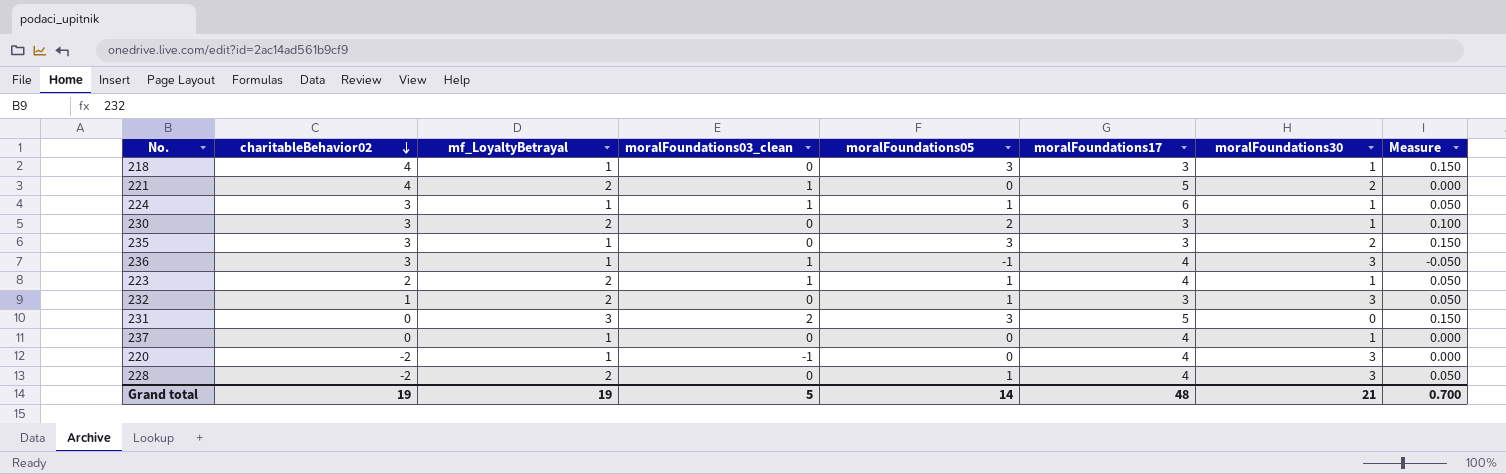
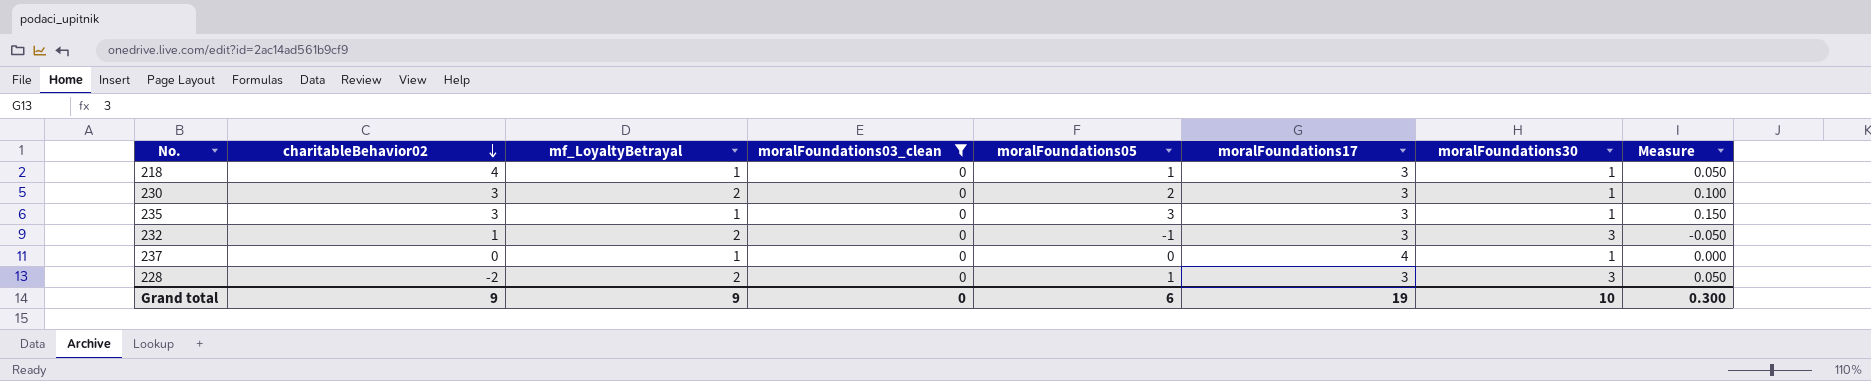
filter: none -> moralFoundations03_clean = 0
218 | moralFoundations05: 3 -> 1
218 | Measure: 0.150 -> 0.050
235 | moralFoundations30: 2 -> 1
232 | moralFoundations05: 1 -> -1
232 | Measure: 0.050 -> -0.050
228 | moralFoundations17: 4 -> 3
Grand total | charitableBehavior02: 19 -> 9
Grand total | mf_LoyaltyBetrayal: 19 -> 9
Grand total | moralFoundations03_clean: 5 -> 0
Grand total | moralFoundations05: 14 -> 6
Grand total | moralFoundations17: 48 -> 19
Grand total | moralFoundations30: 21 -> 10
Grand total | Measure: 0.700 -> 0.300

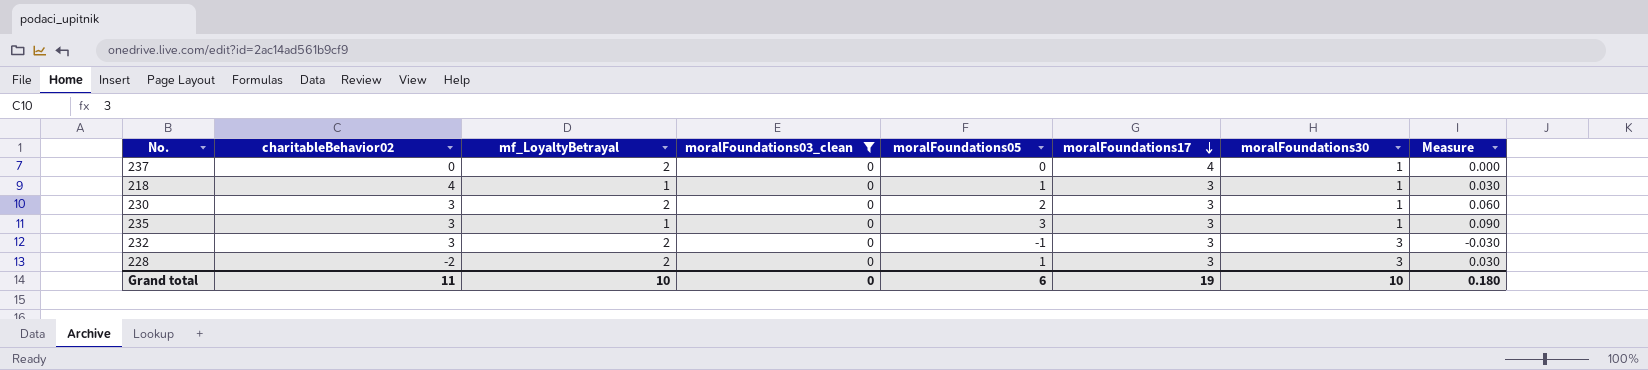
row order: charitableBehavior02 descending -> moralFoundations17 descending
column Measure | formula: [moralFoundations05] * 0.05 -> [moralFoundations05] * 0.03
237 | mf_LoyaltyBetrayal: 1 -> 2
232 | charitableBehavior02: 1 -> 3
Grand total | charitableBehavior02: 9 -> 11
Grand total | mf_LoyaltyBetrayal: 9 -> 10
Grand total | Measure: 0.300 -> 0.180

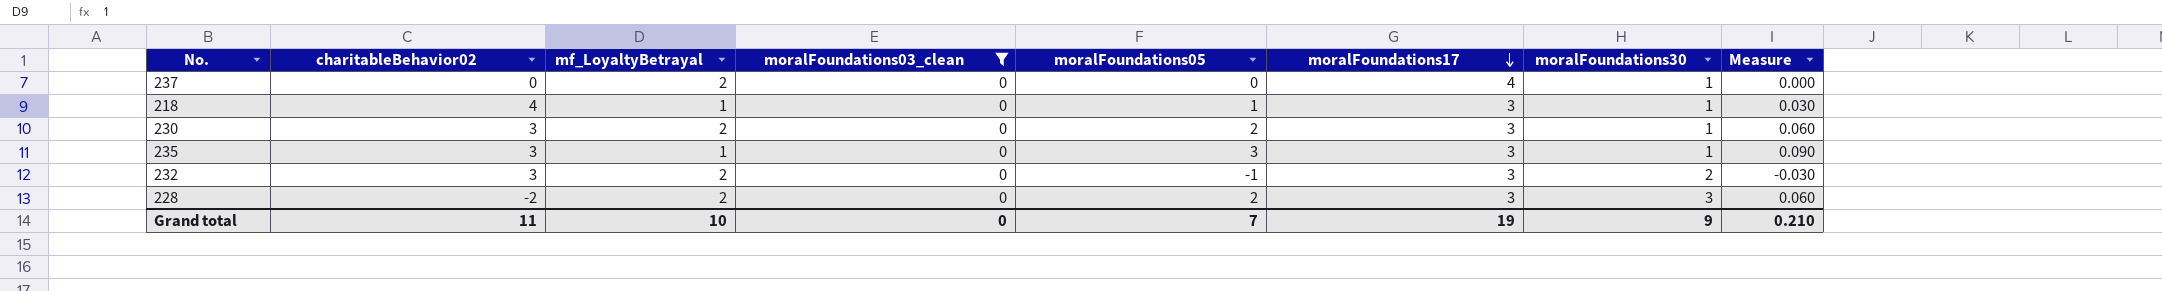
232 | moralFoundations30: 3 -> 2
228 | moralFoundations05: 1 -> 2
228 | Measure: 0.030 -> 0.060
Grand total | moralFoundations05: 6 -> 7
Grand total | moralFoundations30: 10 -> 9
Grand total | Measure: 0.180 -> 0.210

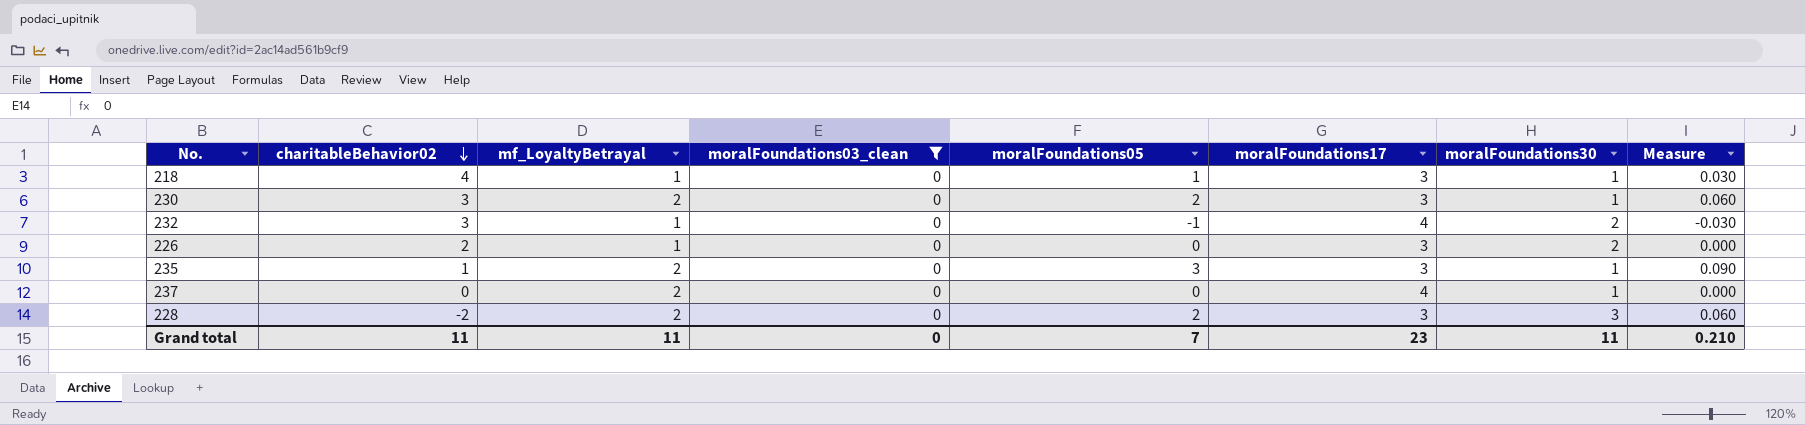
row order: moralFoundations17 descending -> charitableBehavior02 descending
232 | mf_LoyaltyBetrayal: 2 -> 1
232 | moralFoundations17: 3 -> 4
row 226: none -> 2 | 1 | 0 | 0 | 3 | 2 | 0.000
235 | charitableBehavior02: 3 -> 1
235 | mf_LoyaltyBetrayal: 1 -> 2
Grand total | mf_LoyaltyBetrayal: 10 -> 11
Grand total | moralFoundations17: 19 -> 23
Grand total | moralFoundations30: 9 -> 11

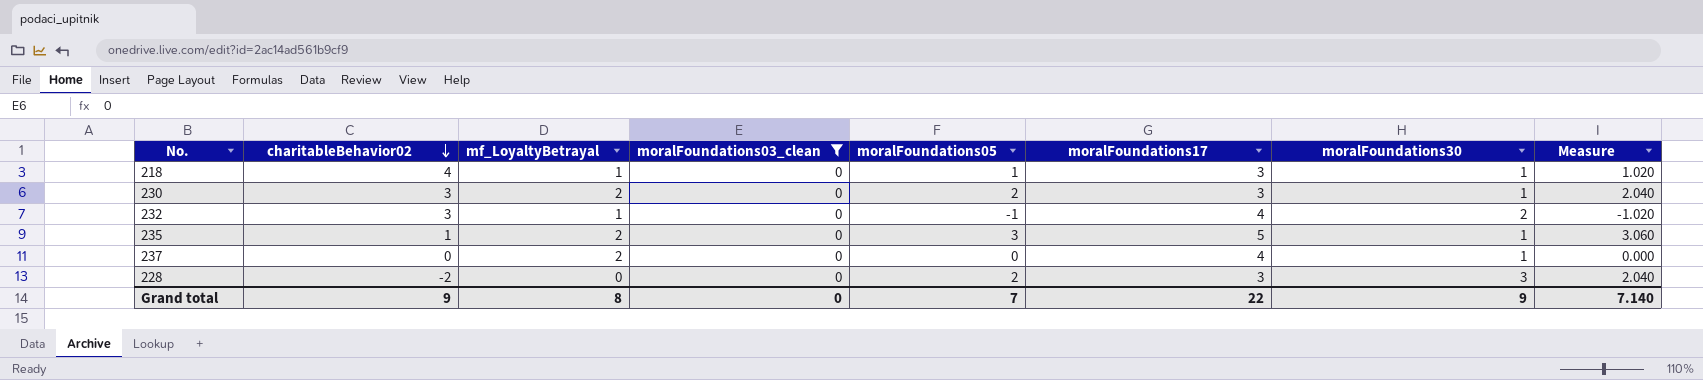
column Measure | formula: [moralFoundations05] * 0.03 -> [moralFoundations05] * 1.02
row 226: 2 | 1 | 0 | 0 | 3 | 2 | 0.000 -> none
235 | moralFoundations17: 3 -> 5
228 | mf_LoyaltyBetrayal: 2 -> 0
Grand total | charitableBehavior02: 11 -> 9
Grand total | mf_LoyaltyBetrayal: 11 -> 8
Grand total | moralFoundations17: 23 -> 22
Grand total | moralFoundations30: 11 -> 9
Grand total | Measure: 0.210 -> 7.140

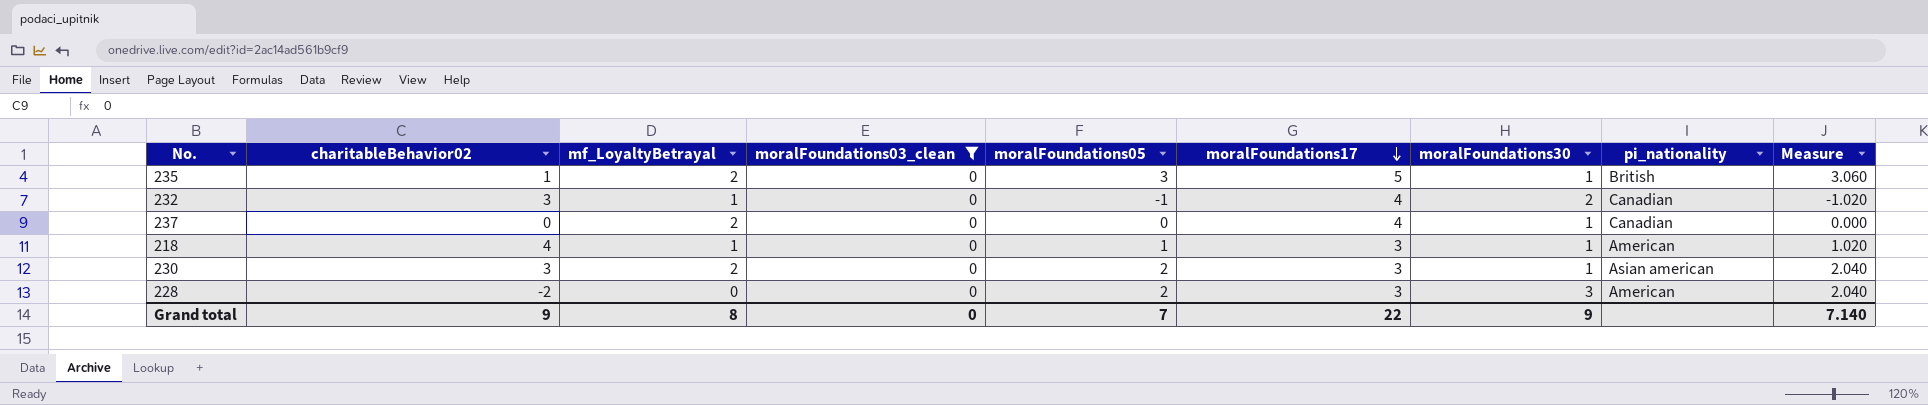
row order: charitableBehavior02 descending -> moralFoundations17 descending
column pi_nationality | position: none -> 8

